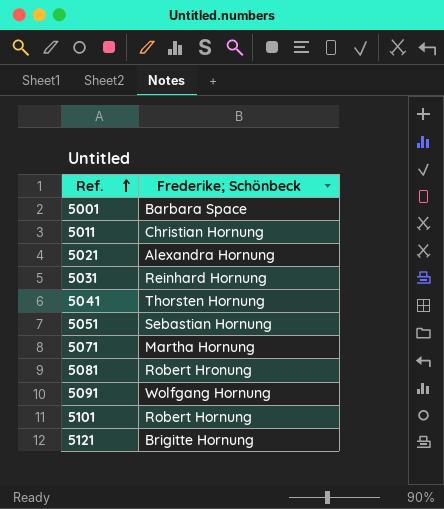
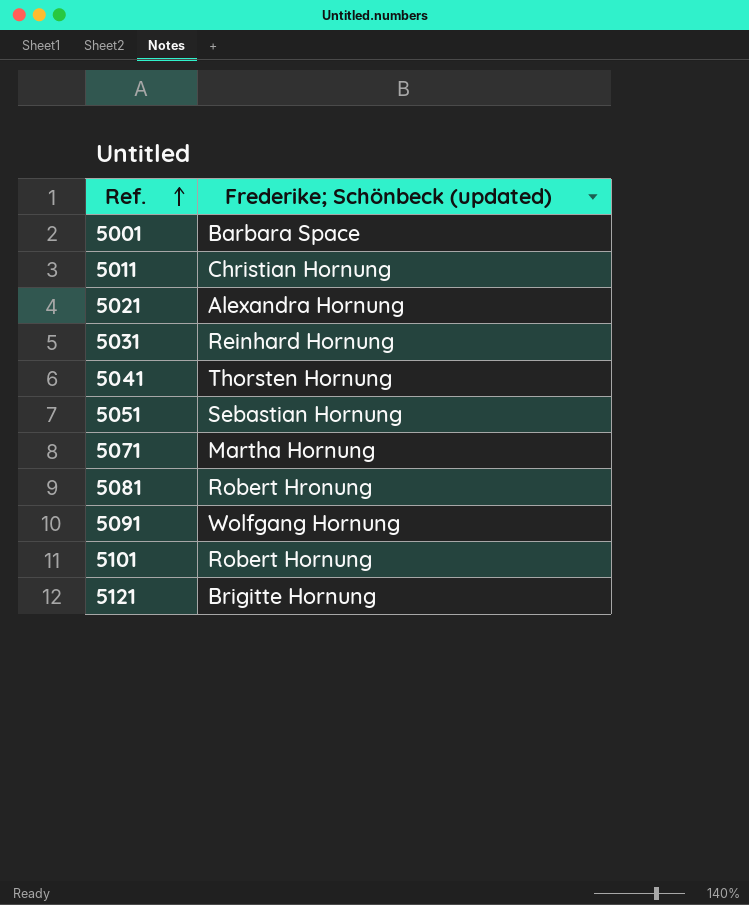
column name: Frederike; Schönbeck -> Frederike; Schönbeck (updated)

